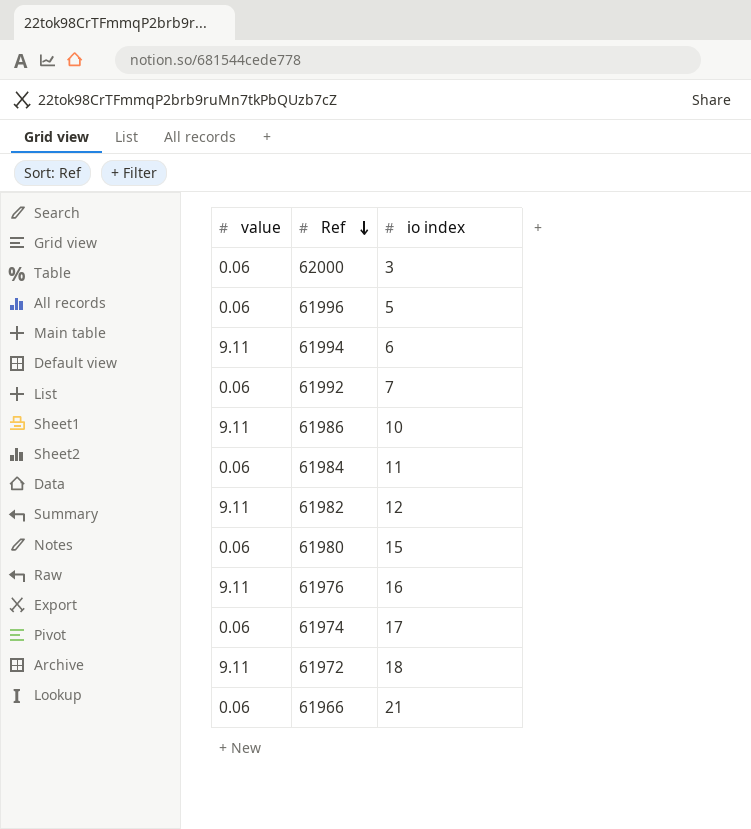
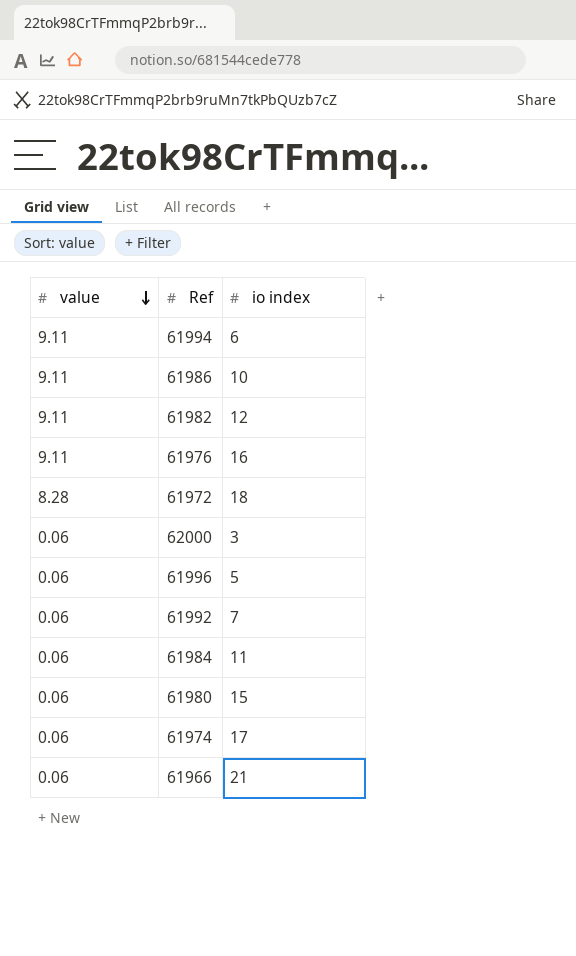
row order: Ref descending -> value descending
61972 | value: 9.11 -> 8.28

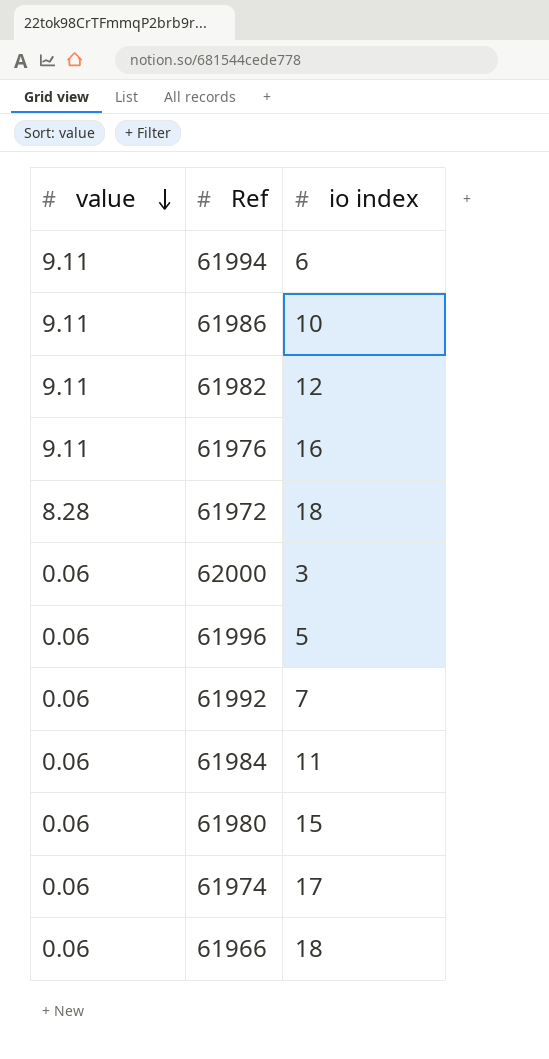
61966 | io index: 21 -> 18

